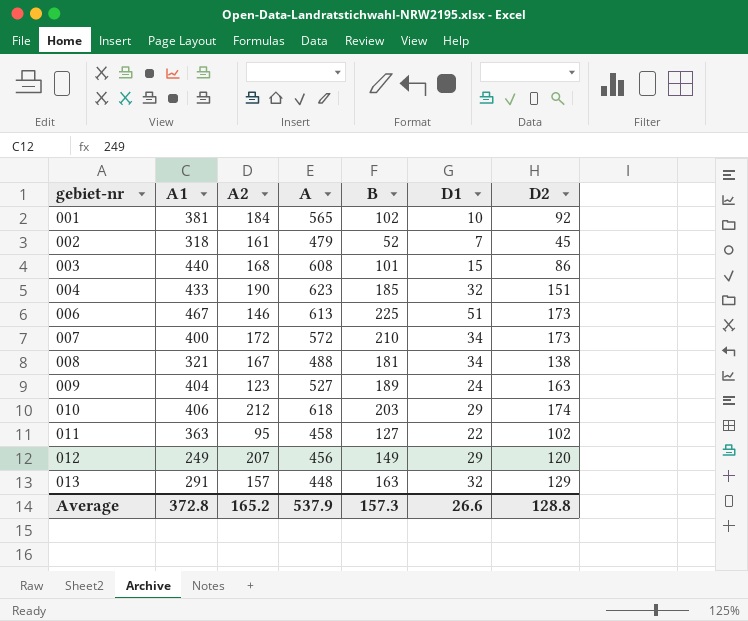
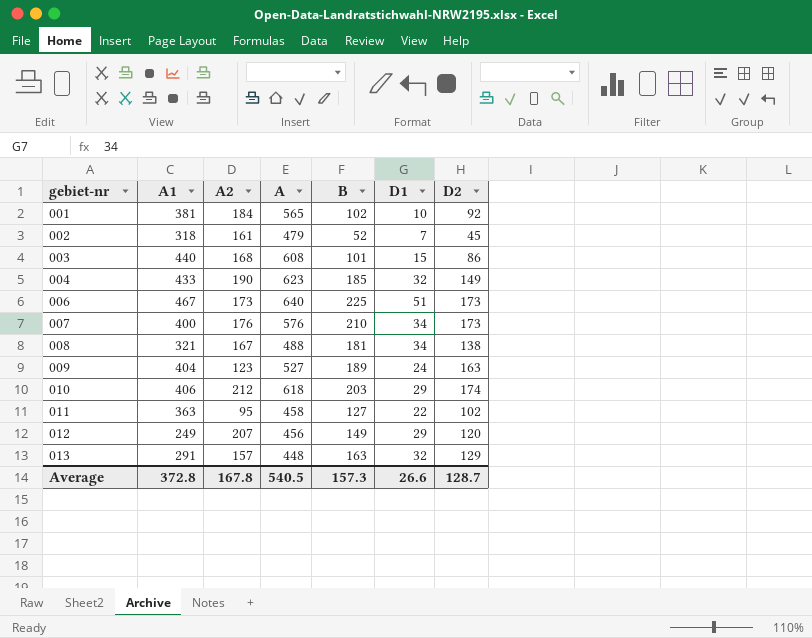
004 | D2: 151 -> 149
006 | A2: 146 -> 173
006 | A: 613 -> 640
007 | A2: 172 -> 176
007 | A: 572 -> 576
Average | A2: 165.2 -> 167.8
Average | A: 537.9 -> 540.5
Average | D2: 128.8 -> 128.7

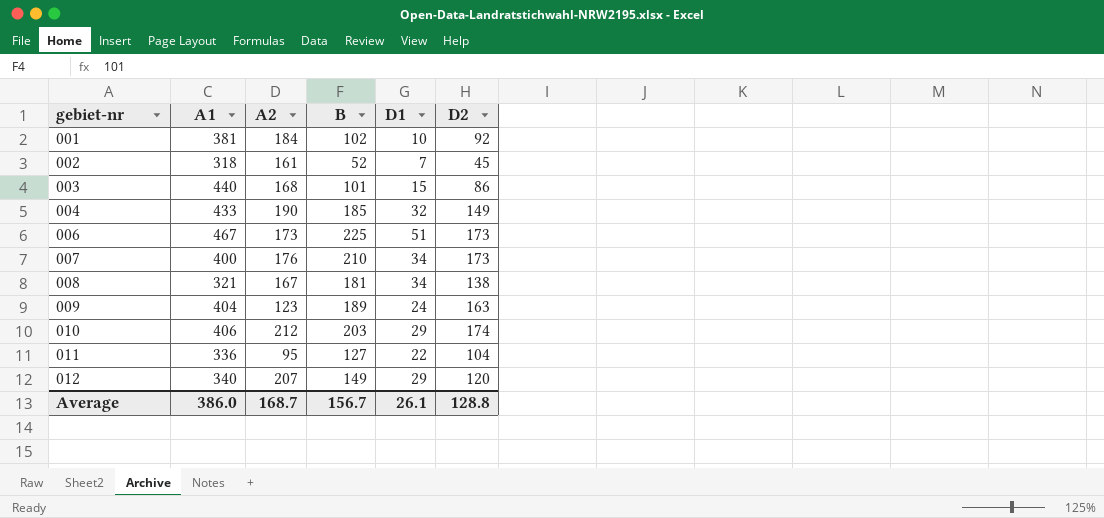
column A | formula: [A1] + [A2] -> none
row 013: 291 | 157 | 448 | 163 | 32 | 129 -> none
011 | A1: 363 -> 336
011 | D2: 102 -> 104
012 | A1: 249 -> 340
Average | A1: 372.8 -> 386.0
Average | A2: 167.8 -> 168.7
Average | B: 157.3 -> 156.7
Average | D1: 26.6 -> 26.1
Average | D2: 128.7 -> 128.8

